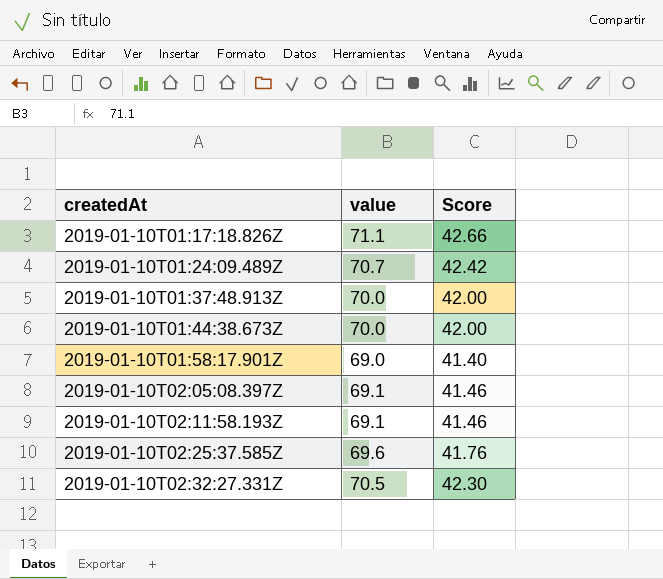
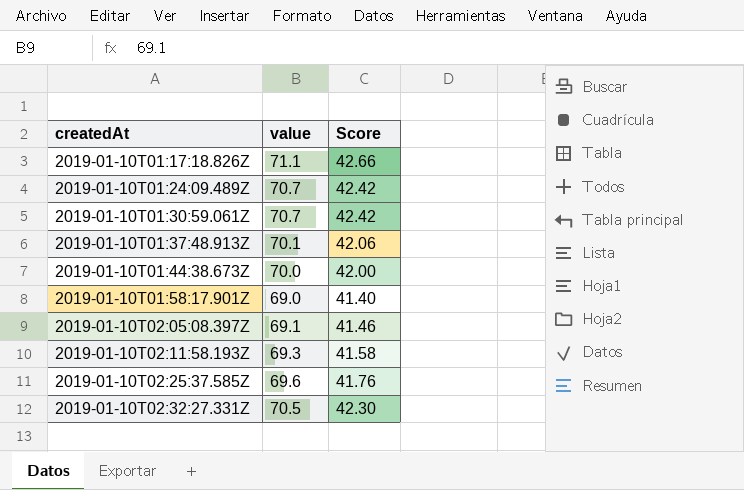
row 2019-01-10T01:30:59.061Z: none -> 70.7 | 42.42
2019-01-10T01:37:48.913Z | value: 70.0 -> 70.1
2019-01-10T01:37:48.913Z | Score: 42.00 -> 42.06
2019-01-10T02:11:58.193Z | value: 69.1 -> 69.3
2019-01-10T02:11:58.193Z | Score: 41.46 -> 41.58

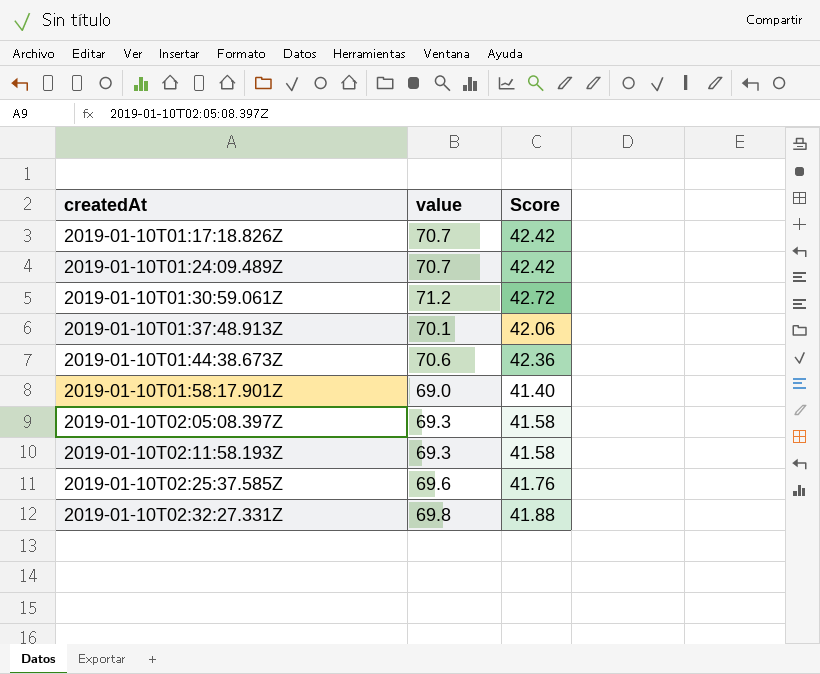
2019-01-10T01:17:18.826Z | value: 71.1 -> 70.7
2019-01-10T01:17:18.826Z | Score: 42.66 -> 42.42
2019-01-10T01:30:59.061Z | value: 70.7 -> 71.2
2019-01-10T01:30:59.061Z | Score: 42.42 -> 42.72
2019-01-10T01:44:38.673Z | value: 70.0 -> 70.6
2019-01-10T01:44:38.673Z | Score: 42.00 -> 42.36
2019-01-10T02:05:08.397Z | value: 69.1 -> 69.3
2019-01-10T02:05:08.397Z | Score: 41.46 -> 41.58
2019-01-10T02:32:27.331Z | value: 70.5 -> 69.8
2019-01-10T02:32:27.331Z | Score: 42.30 -> 41.88

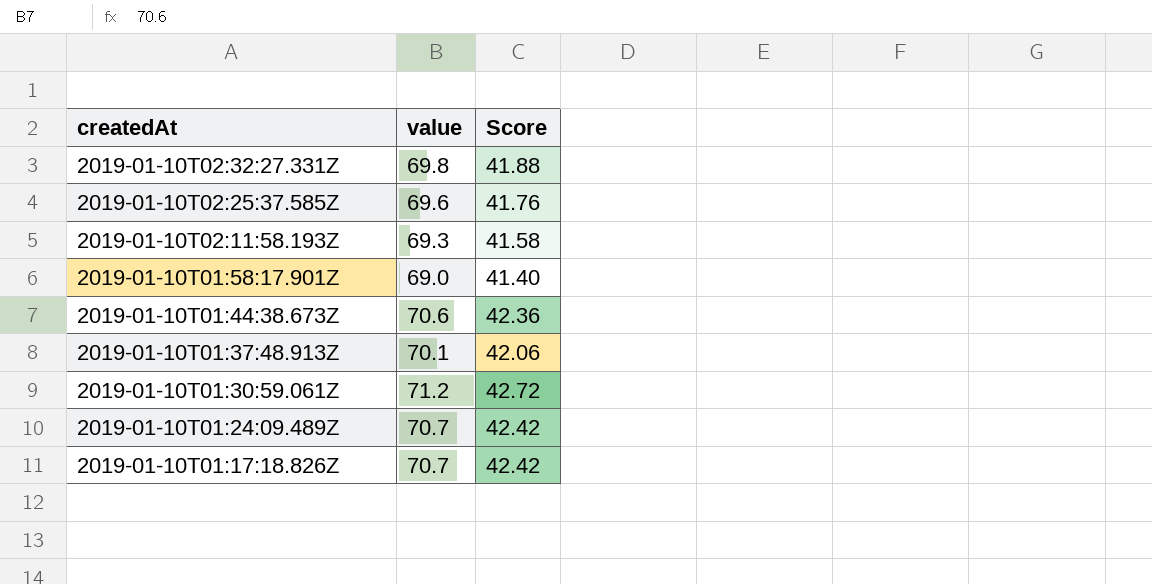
row order: createdAt ascending -> createdAt descending
row 2019-01-10T02:05:08.397Z: 69.3 | 41.58 -> none

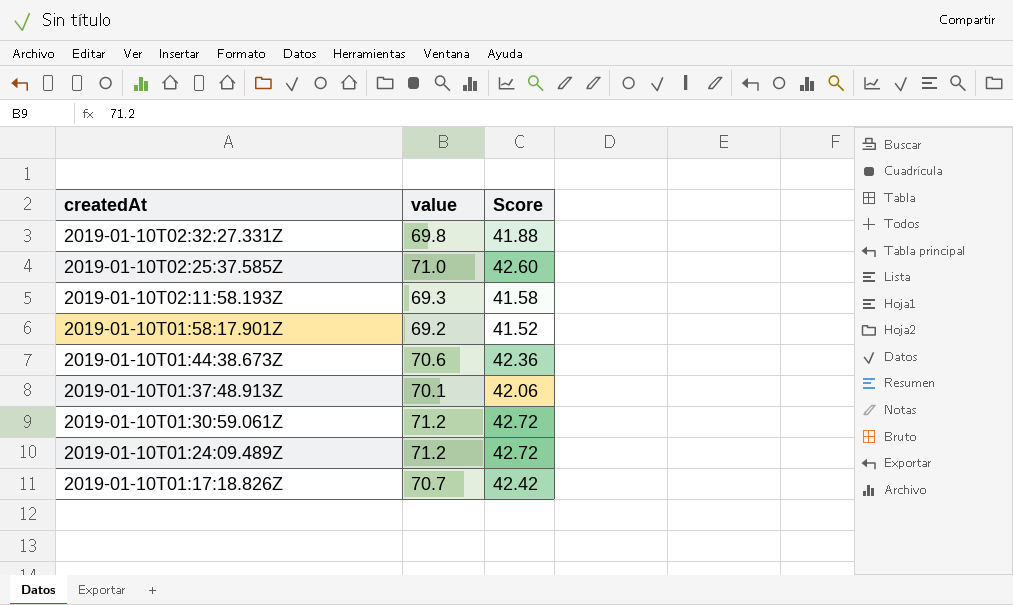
2019-01-10T02:25:37.585Z | value: 69.6 -> 71.0
2019-01-10T02:25:37.585Z | Score: 41.76 -> 42.60
2019-01-10T01:58:17.901Z | value: 69.0 -> 69.2
2019-01-10T01:58:17.901Z | Score: 41.40 -> 41.52
2019-01-10T01:24:09.489Z | value: 70.7 -> 71.2
2019-01-10T01:24:09.489Z | Score: 42.42 -> 42.72

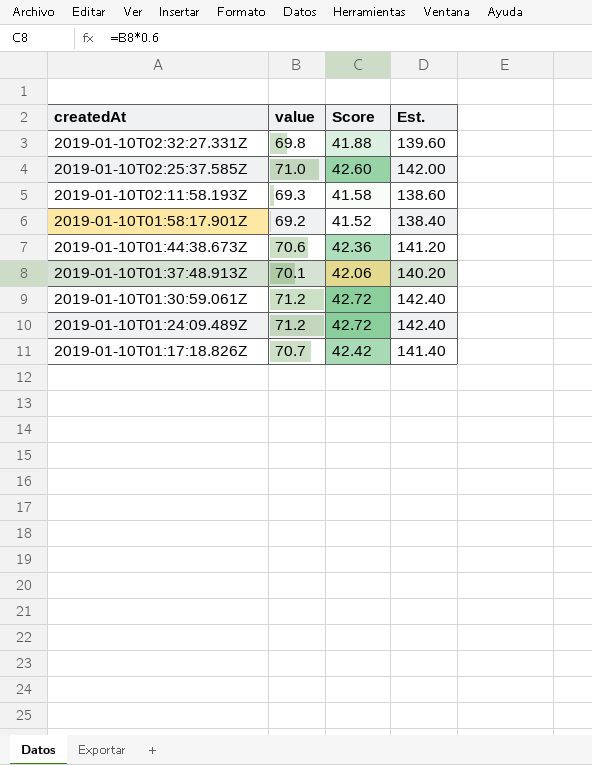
column Est. | formula: none -> [value] * 2

